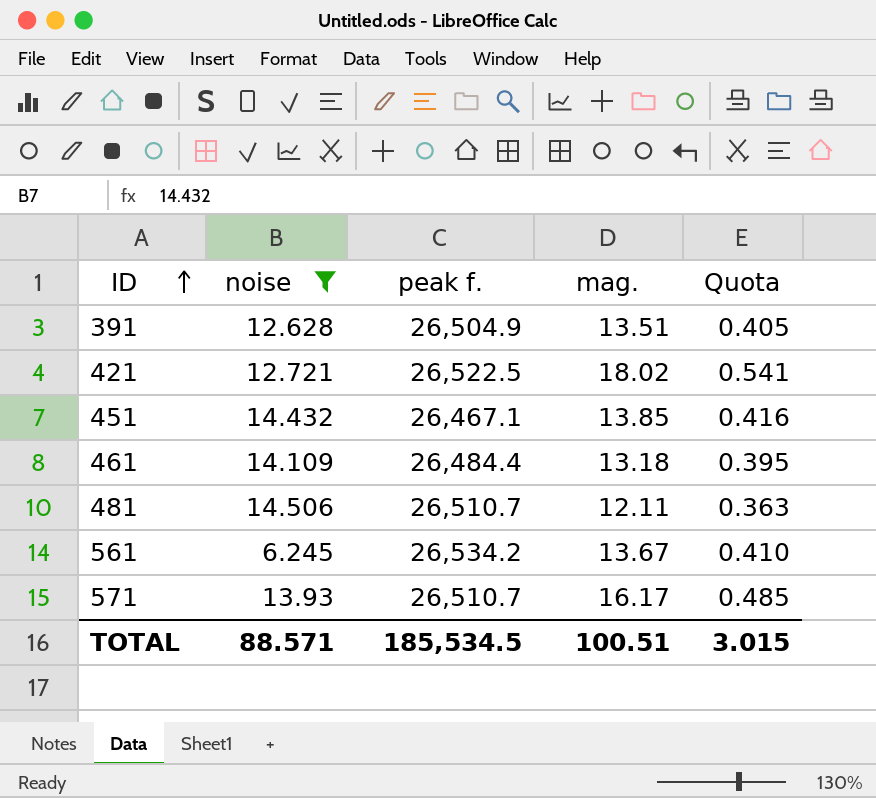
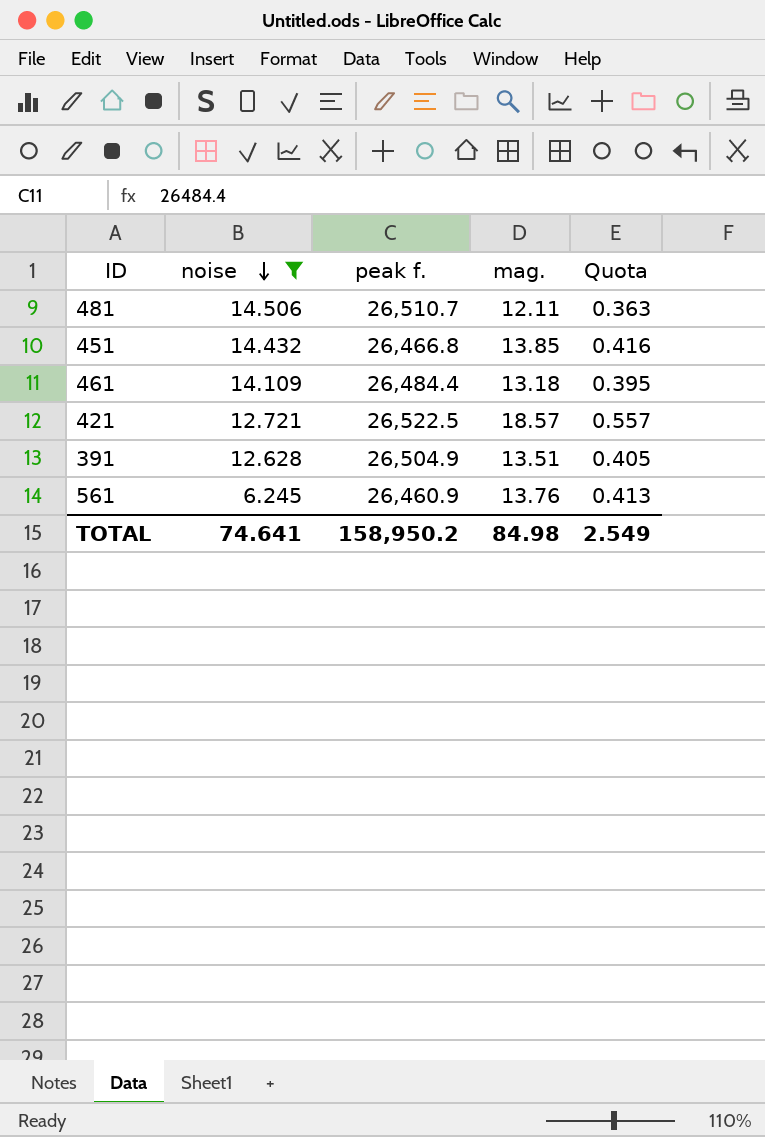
row order: ID ascending -> noise descending
row 571: 13.93 | 26,510.7 | 16.17 | 0.485 -> none
451 | peak f.: 26,467.1 -> 26,466.8
421 | mag.: 18.02 -> 18.57
421 | Quota: 0.541 -> 0.557
561 | peak f.: 26,534.2 -> 26,460.9
561 | mag.: 13.67 -> 13.76
561 | Quota: 0.410 -> 0.413
TOTAL | noise: 88.571 -> 74.641
TOTAL | peak f.: 185,534.5 -> 158,950.2
TOTAL | mag.: 100.51 -> 84.98
TOTAL | Quota: 3.015 -> 2.549

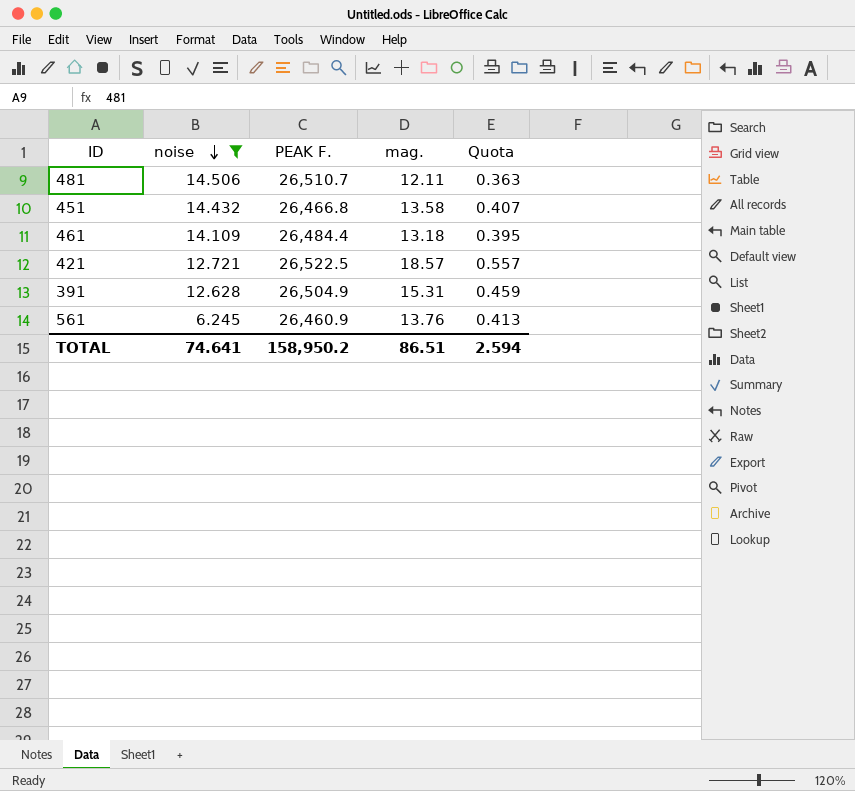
column name: peak f. -> PEAK F.
451 | mag.: 13.85 -> 13.58
451 | Quota: 0.416 -> 0.407
391 | mag.: 13.51 -> 15.31
391 | Quota: 0.405 -> 0.459
TOTAL | mag.: 84.98 -> 86.51
TOTAL | Quota: 2.549 -> 2.594

